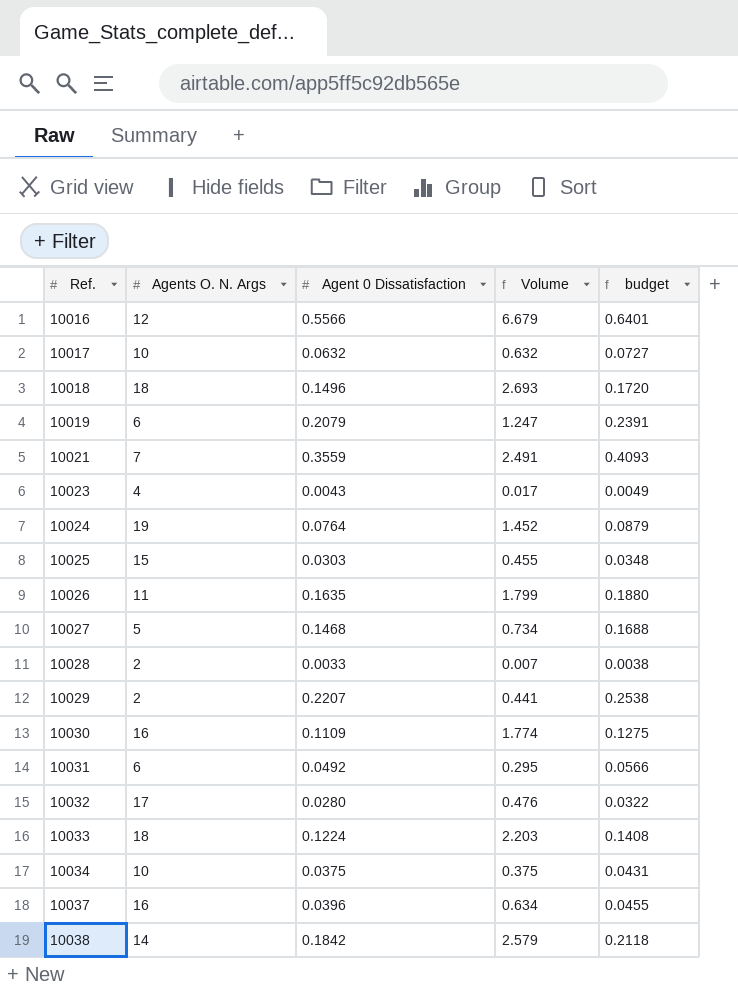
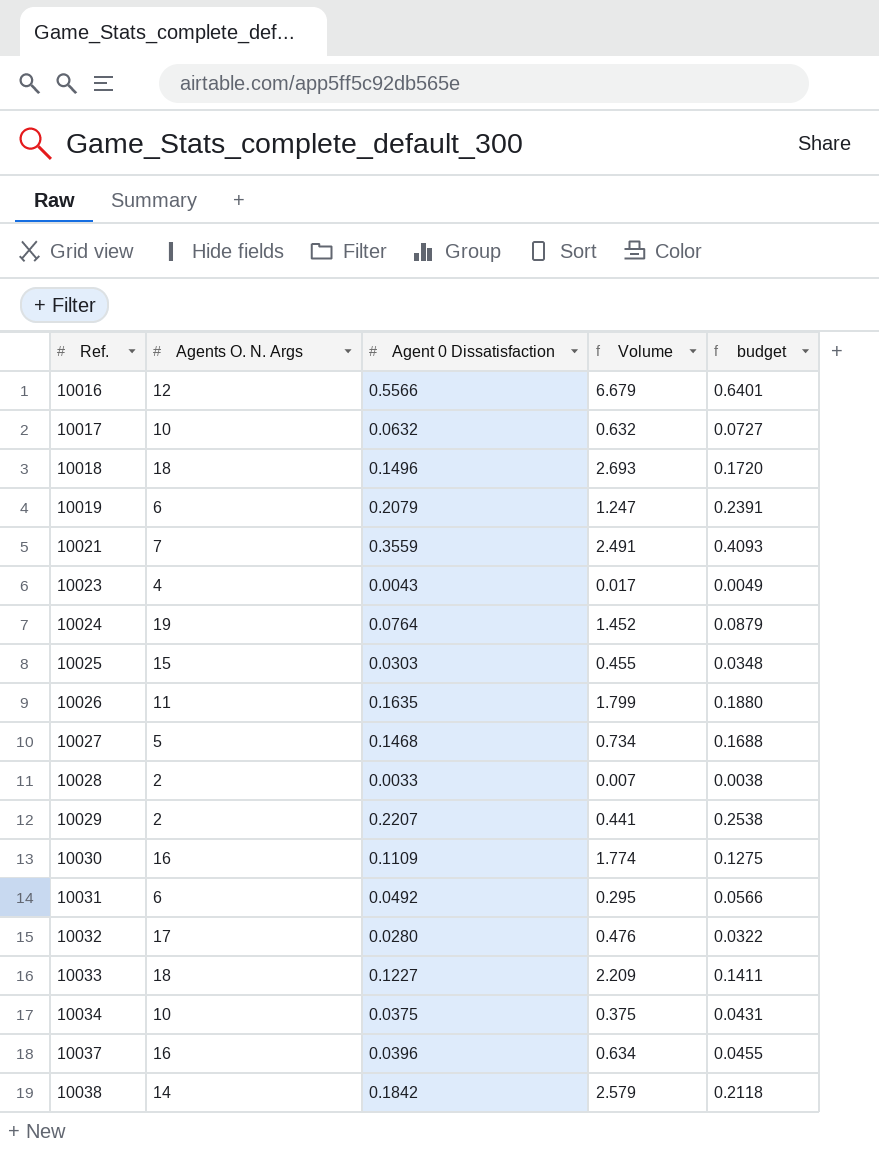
10033 | Agent 0 Dissatisfaction: 0.1224 -> 0.1227
10033 | Volume: 2.203 -> 2.209
10033 | budget: 0.1408 -> 0.1411

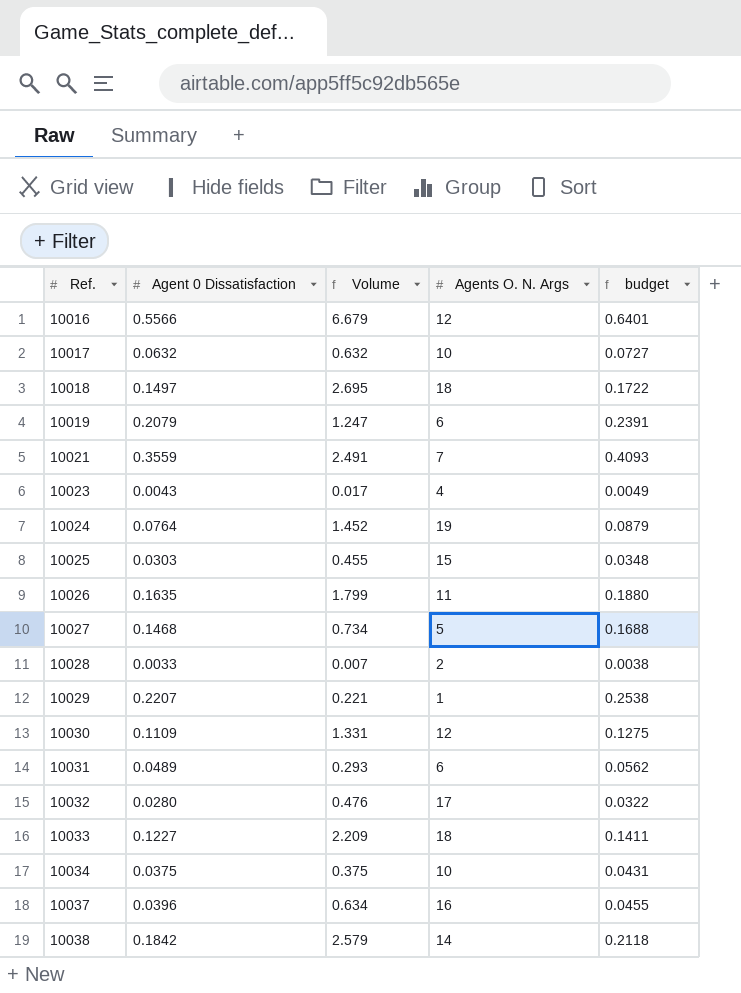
column Agents O. N. Args | position: 2 -> 4
10018 | Agent 0 Dissatisfaction: 0.1496 -> 0.1497
10018 | Volume: 2.693 -> 2.695
10018 | budget: 0.1720 -> 0.1722
10029 | Volume: 0.441 -> 0.221
10029 | Agents O. N. Args: 2 -> 1
10030 | Volume: 1.774 -> 1.331
10030 | Agents O. N. Args: 16 -> 12
10031 | Agent 0 Dissatisfaction: 0.0492 -> 0.0489
10031 | Volume: 0.295 -> 0.293
10031 | budget: 0.0566 -> 0.0562

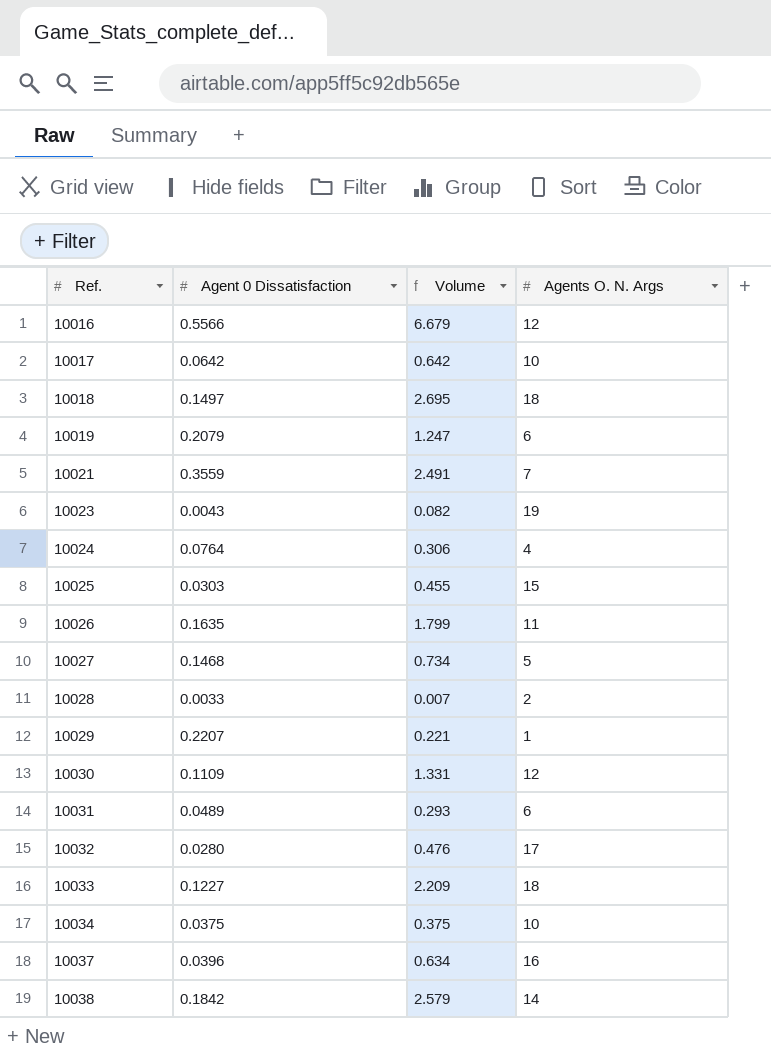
column budget | formula: [Agent 0 Dissatisfaction] * 1.15 -> none
10017 | Agent 0 Dissatisfaction: 0.0632 -> 0.0642
10017 | Volume: 0.632 -> 0.642
10023 | Volume: 0.017 -> 0.082
10023 | Agents O. N. Args: 4 -> 19
10024 | Volume: 1.452 -> 0.306
10024 | Agents O. N. Args: 19 -> 4

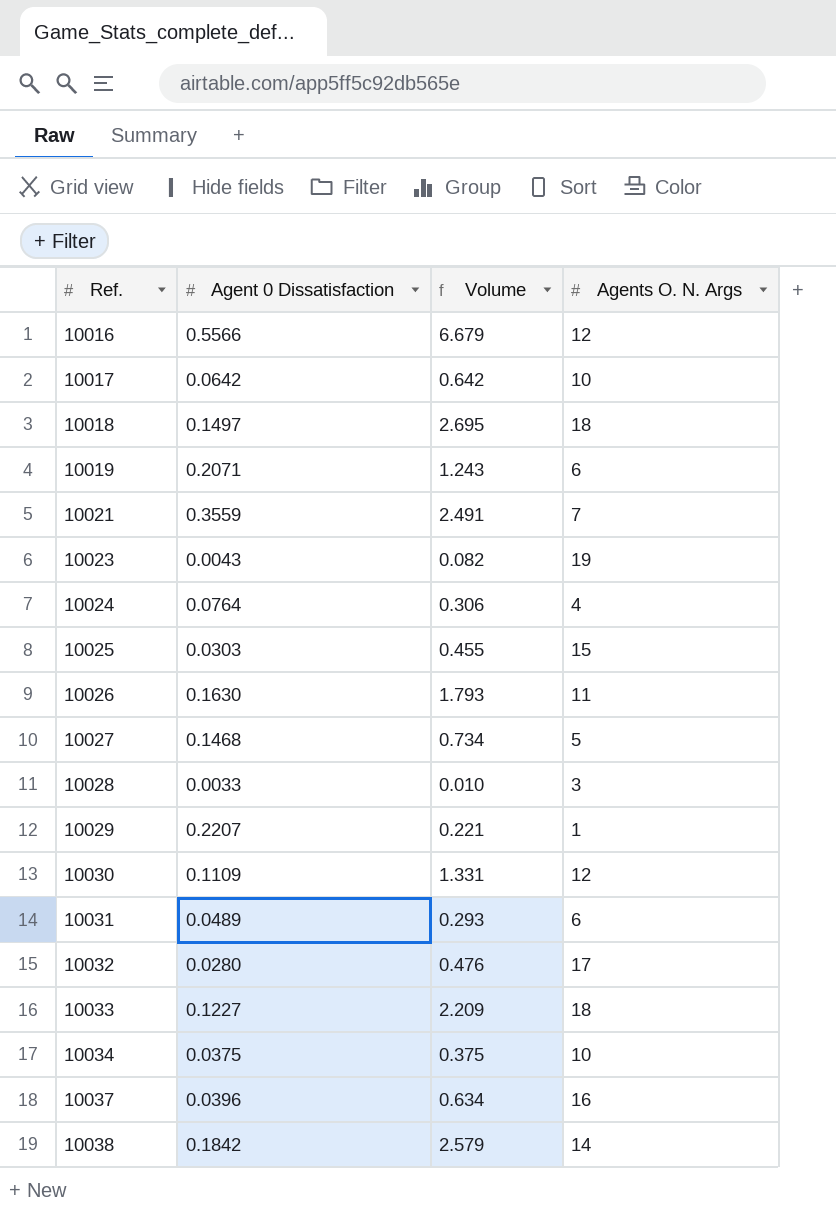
10019 | Agent 0 Dissatisfaction: 0.2079 -> 0.2071
10019 | Volume: 1.247 -> 1.243
10026 | Agent 0 Dissatisfaction: 0.1635 -> 0.1630
10026 | Volume: 1.799 -> 1.793
10028 | Volume: 0.007 -> 0.010
10028 | Agents O. N. Args: 2 -> 3

